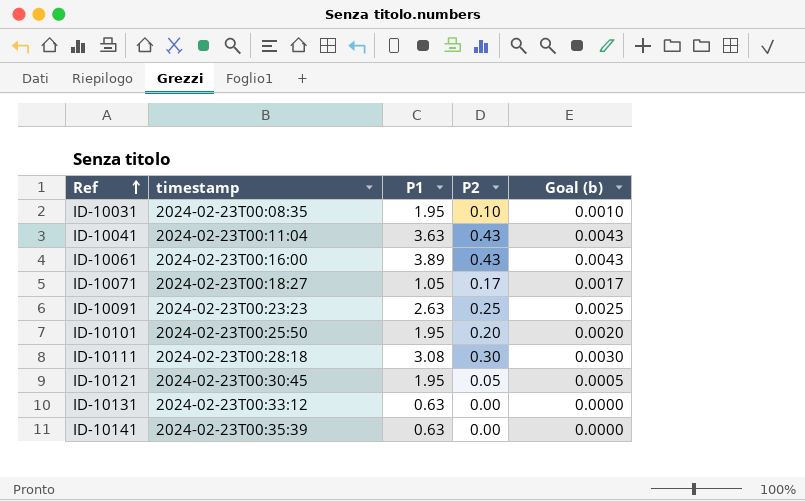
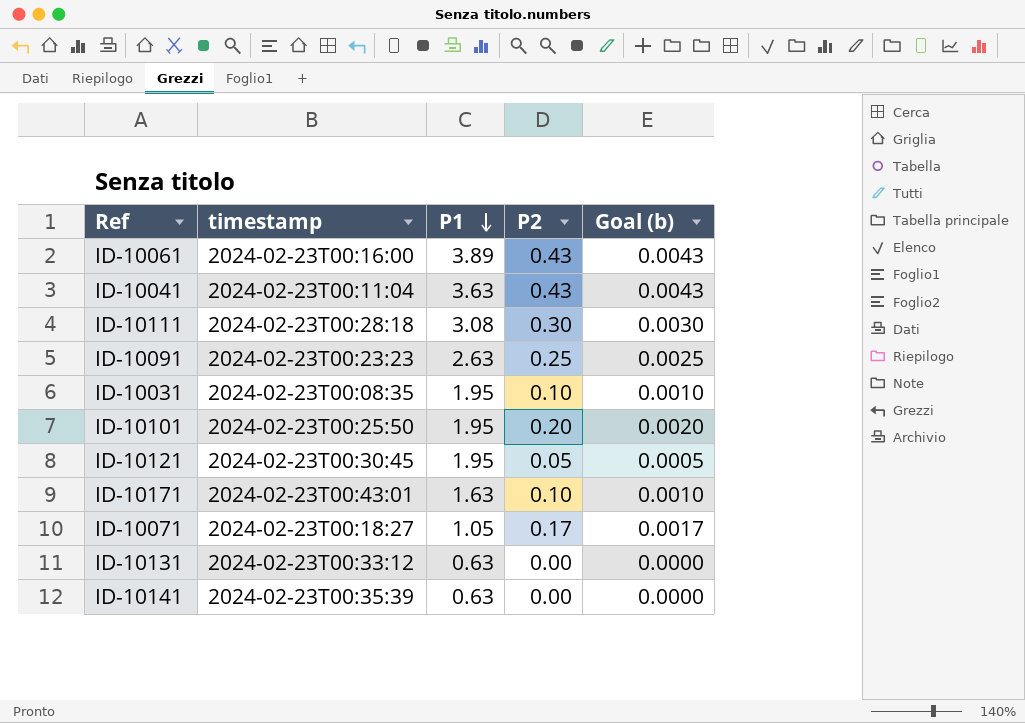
row order: Ref ascending -> P1 descending
row ID-10171: none -> 2024-02-23T00:43:01 | 1.63 | 0.10 | 0.0010

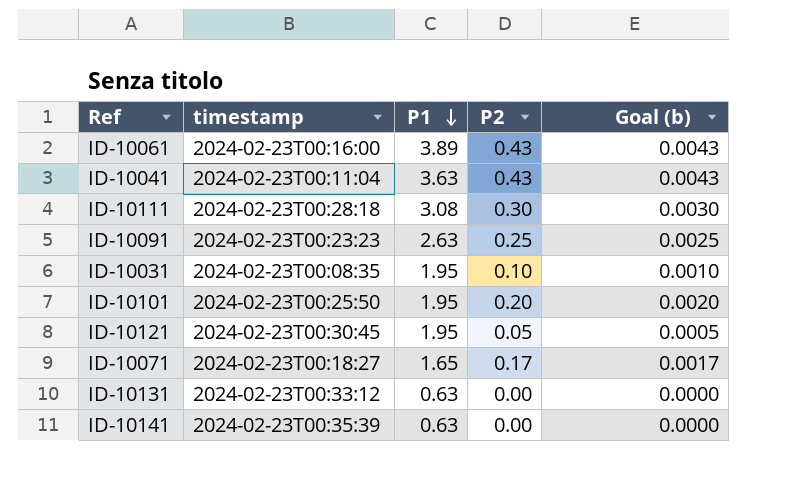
row ID-10171: 2024-02-23T00:43:01 | 1.63 | 0.10 | 0.0010 -> none
ID-10071 | P1: 1.05 -> 1.65

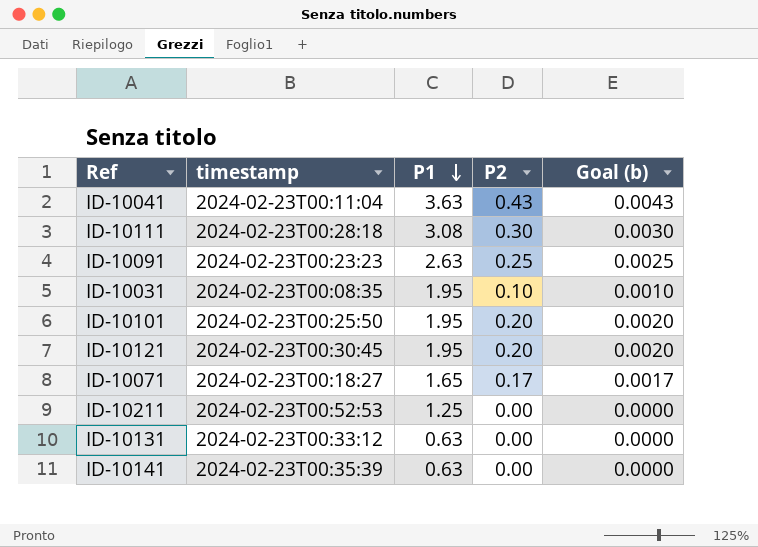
row ID-10061: 2024-02-23T00:16:00 | 3.89 | 0.43 | 0.0043 -> none
ID-10121 | P2: 0.05 -> 0.20
ID-10121 | Goal (b): 0.0005 -> 0.0020
row ID-10211: none -> 2024-02-23T00:52:53 | 1.25 | 0.00 | 0.0000

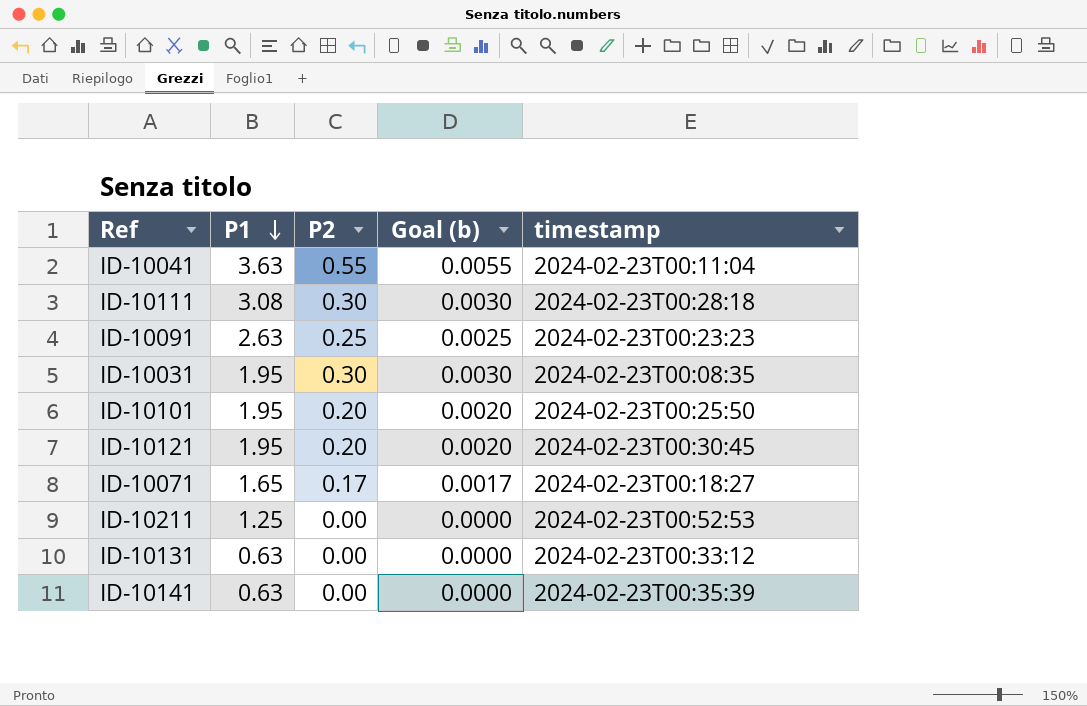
column timestamp | position: 2 -> 5
ID-10041 | P2: 0.43 -> 0.55
ID-10041 | Goal (b): 0.0043 -> 0.0055
ID-10031 | P2: 0.10 -> 0.30
ID-10031 | Goal (b): 0.0010 -> 0.0030

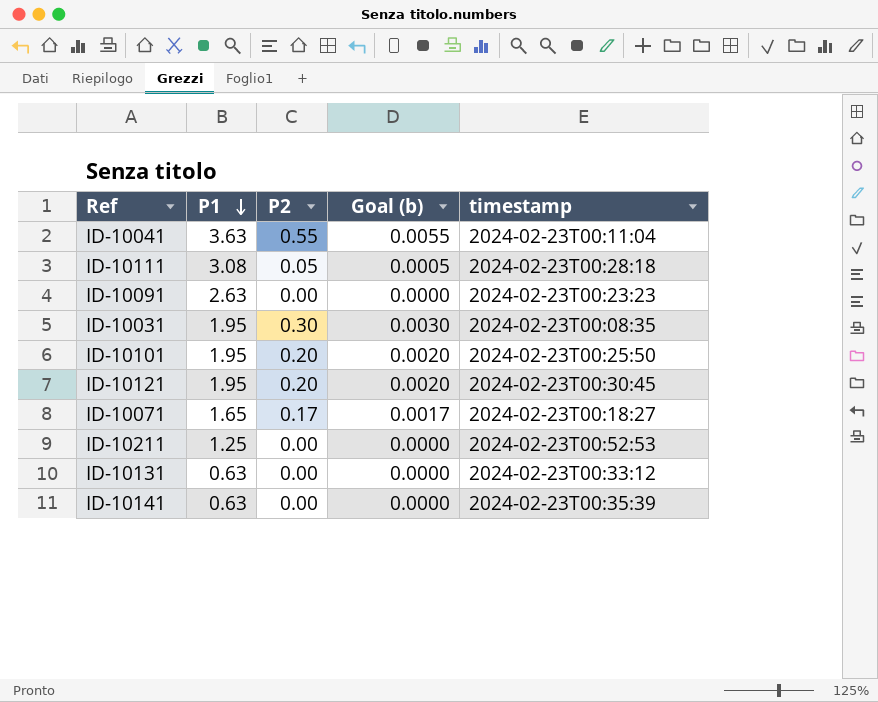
ID-10111 | P2: 0.30 -> 0.05
ID-10111 | Goal (b): 0.0030 -> 0.0005
ID-10091 | P2: 0.25 -> 0.00
ID-10091 | Goal (b): 0.0025 -> 0.0000

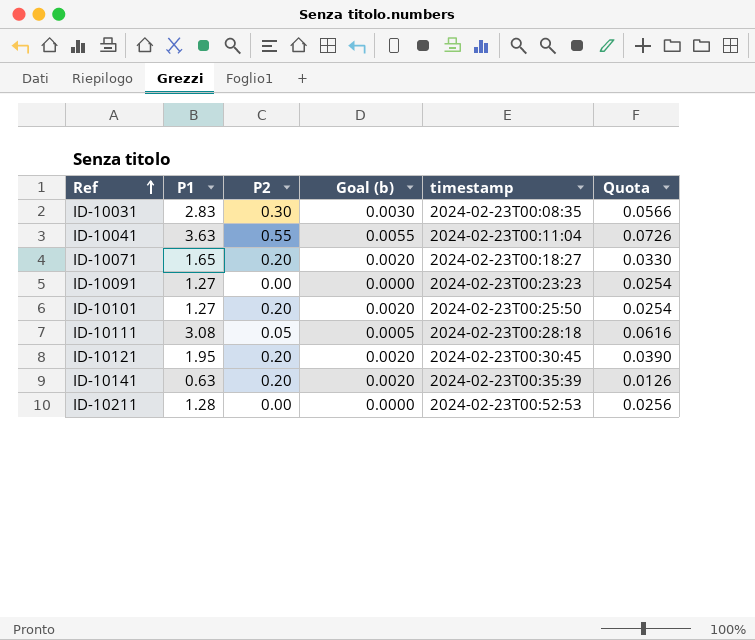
row order: P1 descending -> Ref ascending
column Quota | formula: none -> [P1] * 0.02
row ID-10131: 0.63 | 0.00 | 0.0000 | 2024-02-23T00:33:12 -> none
ID-10031 | P1: 1.95 -> 2.83
ID-10071 | P2: 0.17 -> 0.20
ID-10071 | Goal (b): 0.0017 -> 0.0020
ID-10091 | P1: 2.63 -> 1.27
ID-10101 | P1: 1.95 -> 1.27
ID-10141 | P2: 0.00 -> 0.20
ID-10141 | Goal (b): 0.0000 -> 0.0020
ID-10211 | P1: 1.25 -> 1.28

